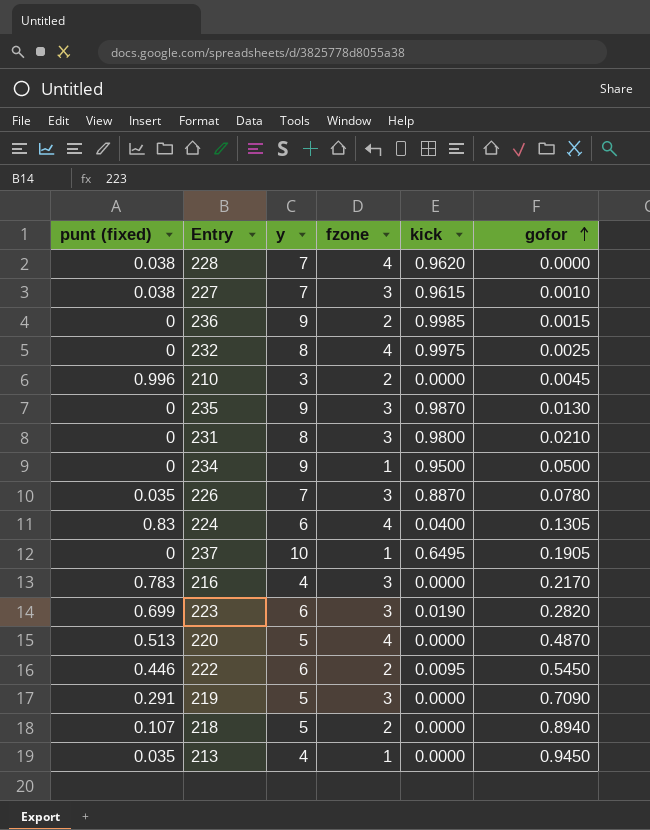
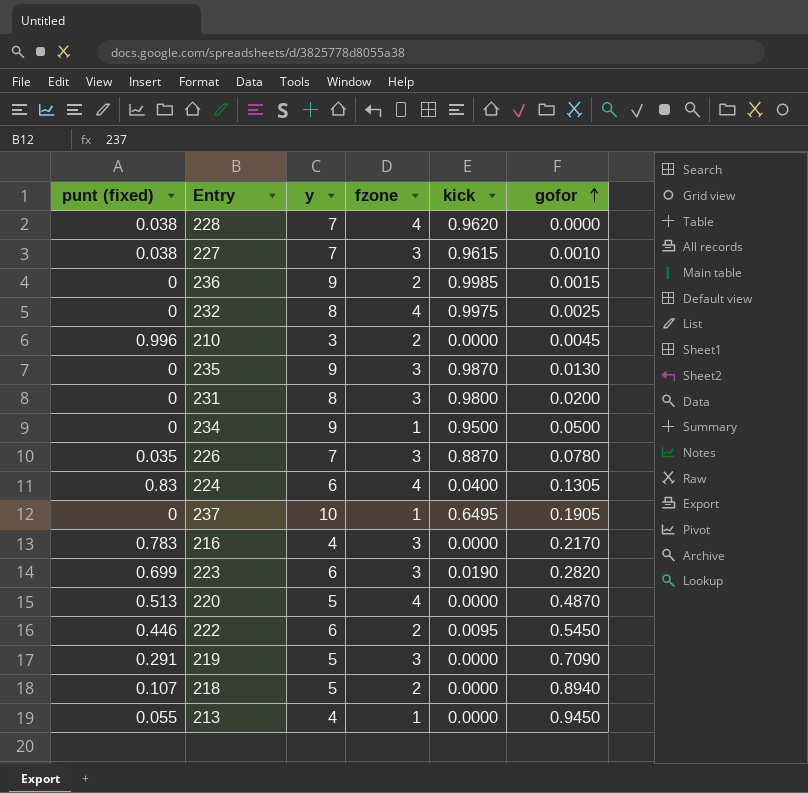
231 | gofor: 0.0210 -> 0.0200
213 | punt (fixed): 0.035 -> 0.055

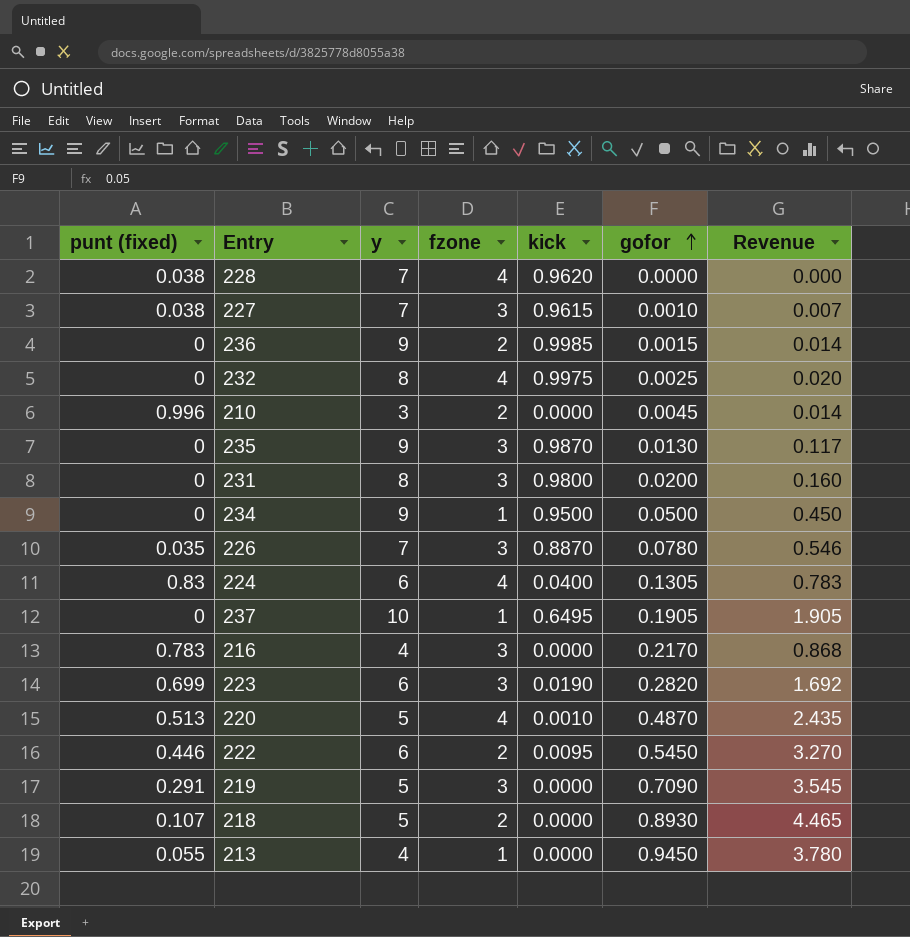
column Revenue | formula: none -> [y] * [gofor]
220 | kick: 0.0000 -> 0.0010
218 | gofor: 0.8940 -> 0.8930

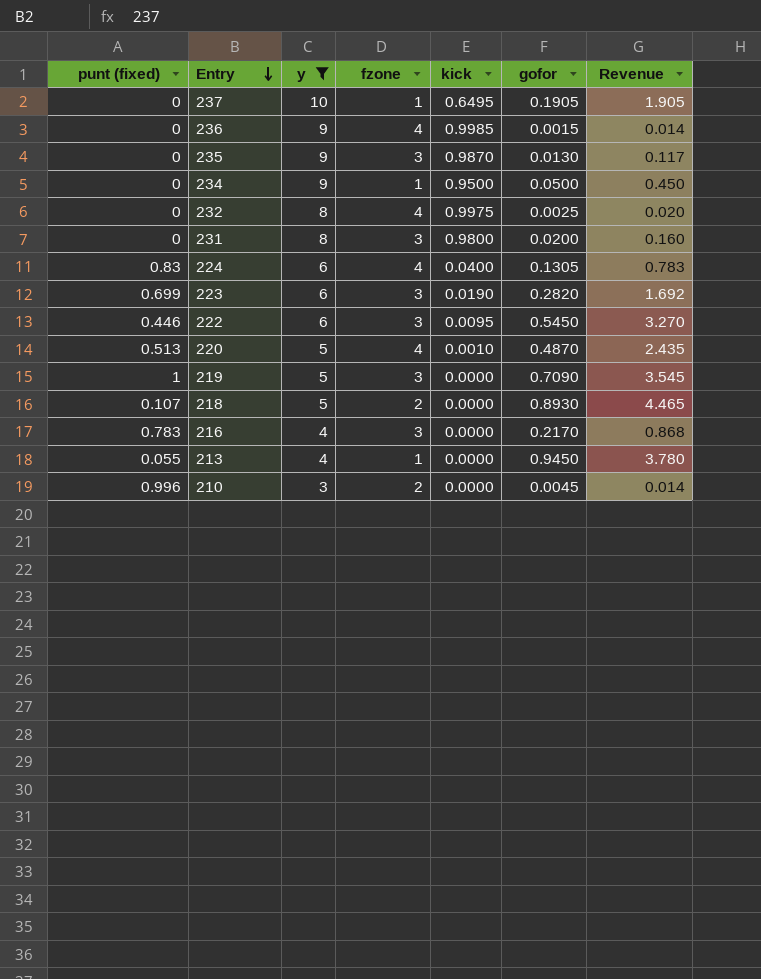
filter: none -> y != 7
row order: gofor ascending -> Entry descending
236 | fzone: 2 -> 4
222 | fzone: 2 -> 3
219 | punt (fixed): 0.291 -> 1

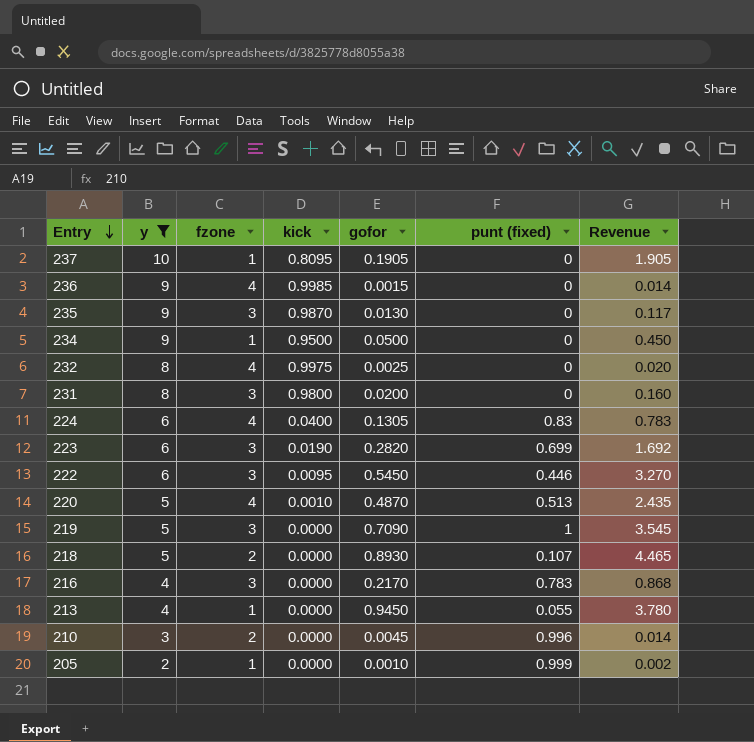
column punt (fixed) | position: 1 -> 6
237 | kick: 0.6495 -> 0.8095
row 205: none -> 2 | 1 | 0.0000 | 0.0010 | 0.999 | 0.002

